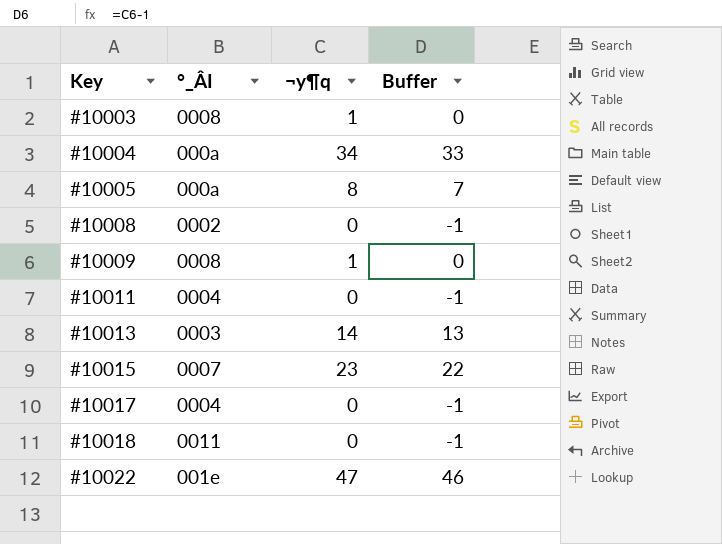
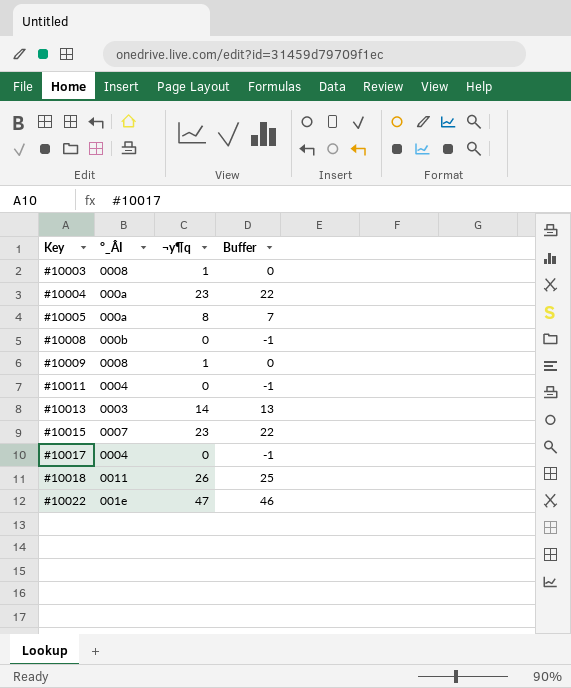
#10004 | ¬y¶q: 34 -> 23
#10004 | Buffer: 33 -> 22
#10008 | °_ÂI: 0002 -> 000b
#10018 | ¬y¶q: 0 -> 26
#10018 | Buffer: -1 -> 25

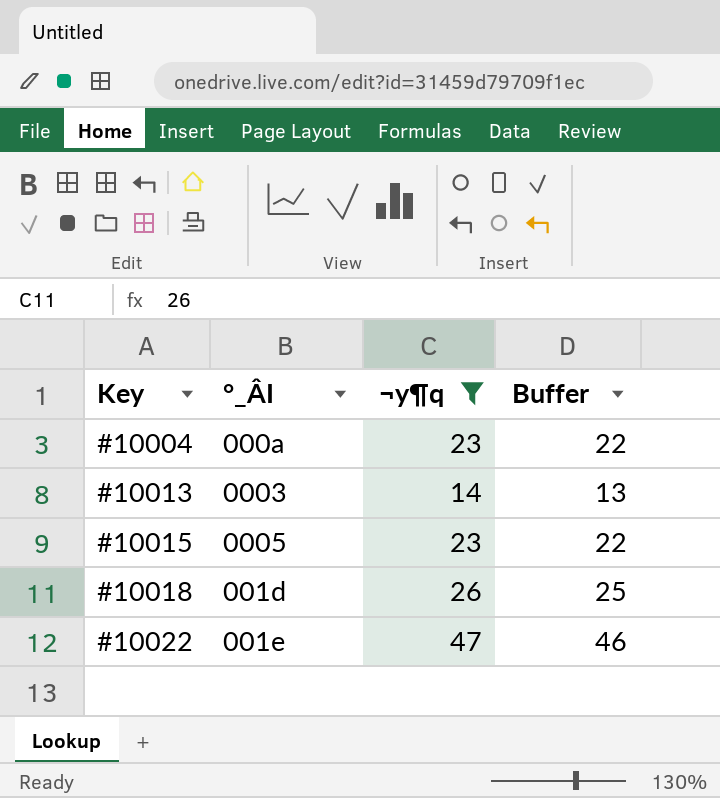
filter: none -> ¬y¶q >= 14
#10015 | °_ÂI: 0007 -> 0005
#10018 | °_ÂI: 0011 -> 001d

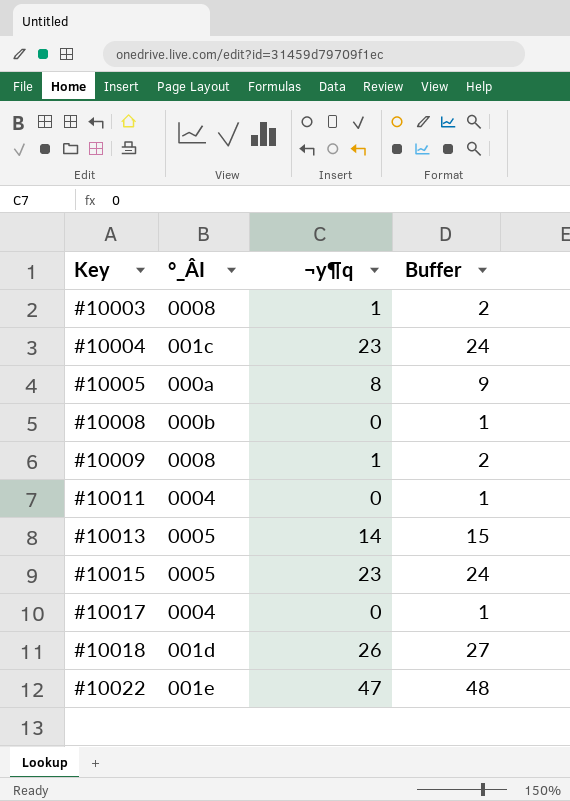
filter: ¬y¶q >= 14 -> none
column Buffer | formula: [¬y¶q] - 1 -> [¬y¶q] + 1
#10004 | °_ÂI: 000a -> 001c
#10013 | °_ÂI: 0003 -> 0005

